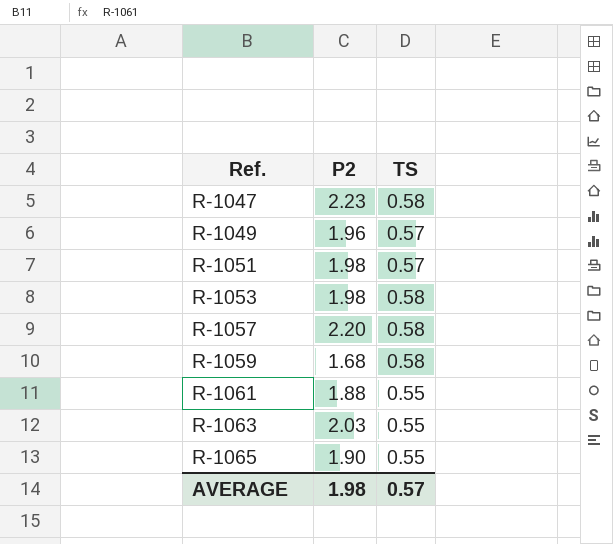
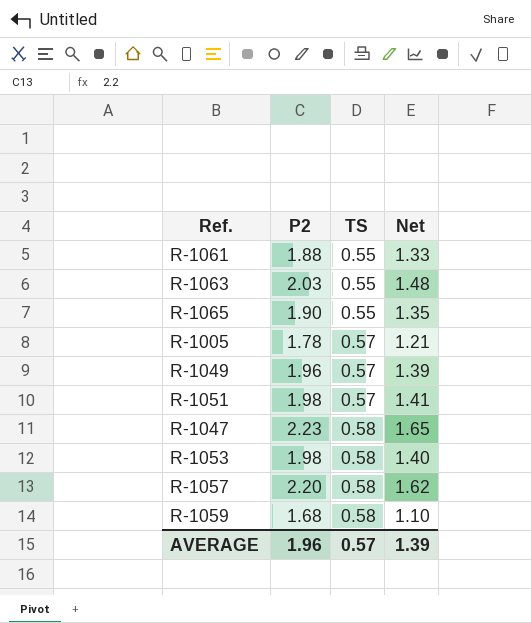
row order: Ref. ascending -> TS ascending
column Net | formula: none -> [P2] - [TS]
row R-1005: none -> 1.78 | 0.57 | 1.21
AVERAGE | P2: 1.98 -> 1.96

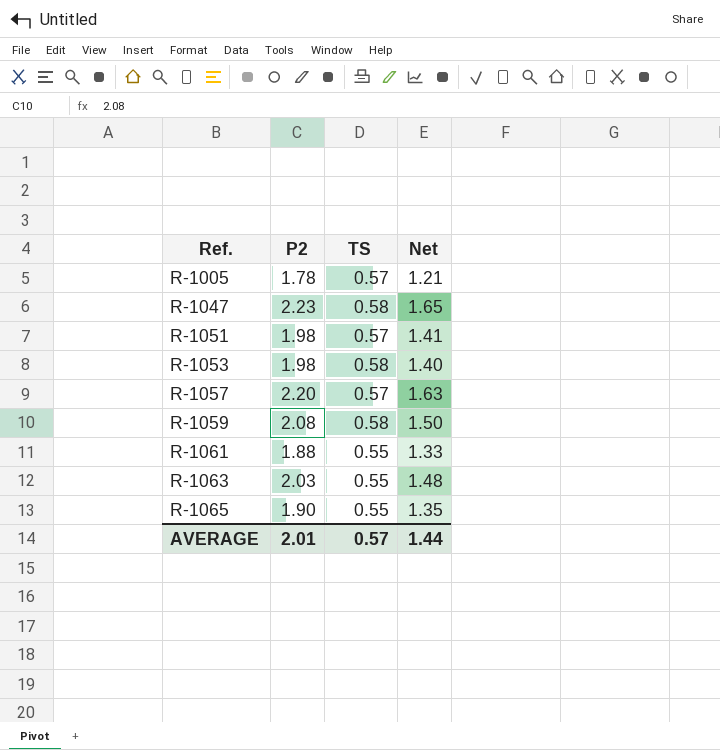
row order: TS ascending -> Ref. ascending
row R-1049: 1.96 | 0.57 | 1.39 -> none
R-1057 | TS: 0.58 -> 0.57
R-1057 | Net: 1.62 -> 1.63
R-1059 | P2: 1.68 -> 2.08
R-1059 | Net: 1.10 -> 1.50
AVERAGE | P2: 1.96 -> 2.01
AVERAGE | Net: 1.39 -> 1.44

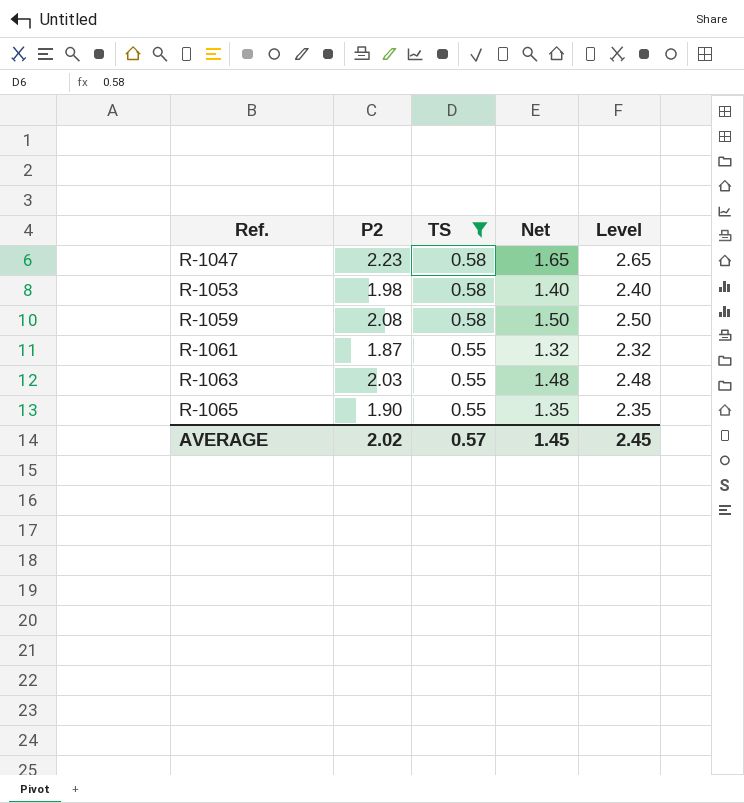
filter: none -> TS != 0.57
column Level | formula: none -> [Net] + 1
R-1061 | P2: 1.88 -> 1.87
R-1061 | Net: 1.33 -> 1.32
AVERAGE | P2: 2.01 -> 2.02
AVERAGE | Net: 1.44 -> 1.45

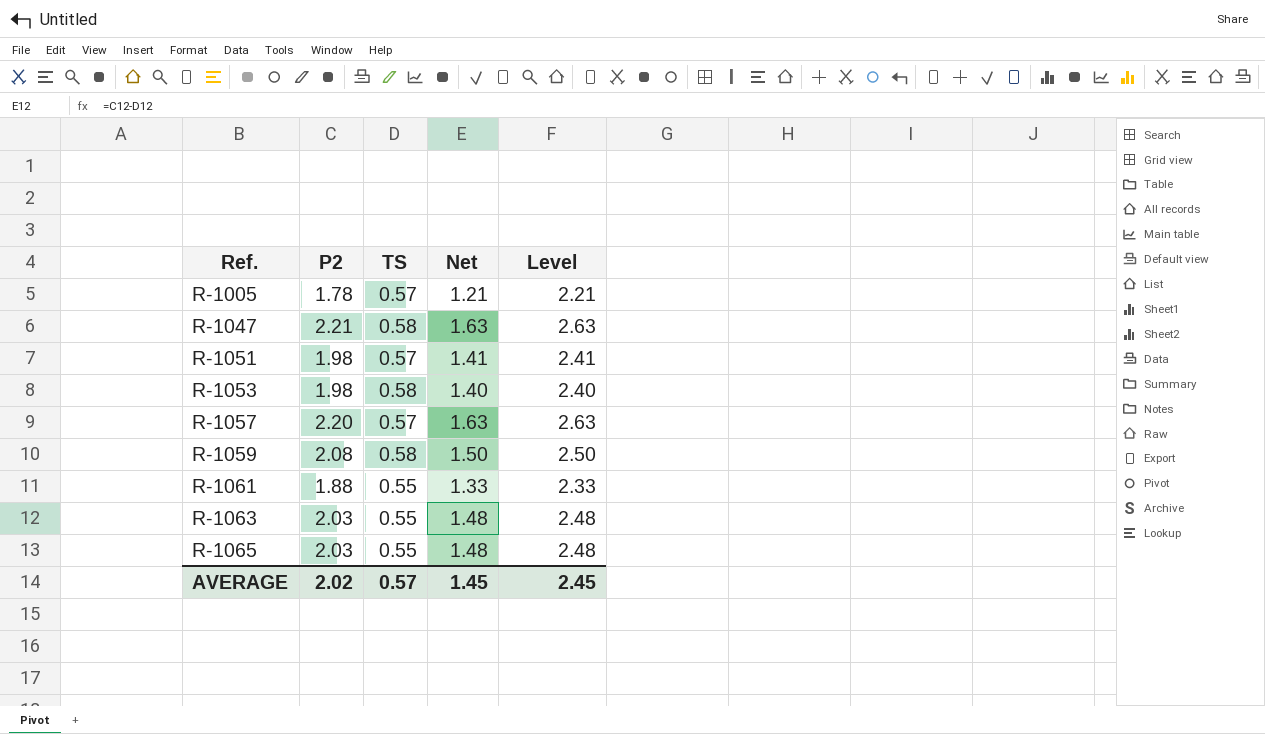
filter: TS != 0.57 -> none
R-1047 | P2: 2.23 -> 2.21
R-1047 | Net: 1.65 -> 1.63
R-1047 | Level: 2.65 -> 2.63
R-1061 | P2: 1.87 -> 1.88
R-1061 | Net: 1.32 -> 1.33
R-1061 | Level: 2.32 -> 2.33
R-1065 | P2: 1.90 -> 2.03
R-1065 | Net: 1.35 -> 1.48
R-1065 | Level: 2.35 -> 2.48

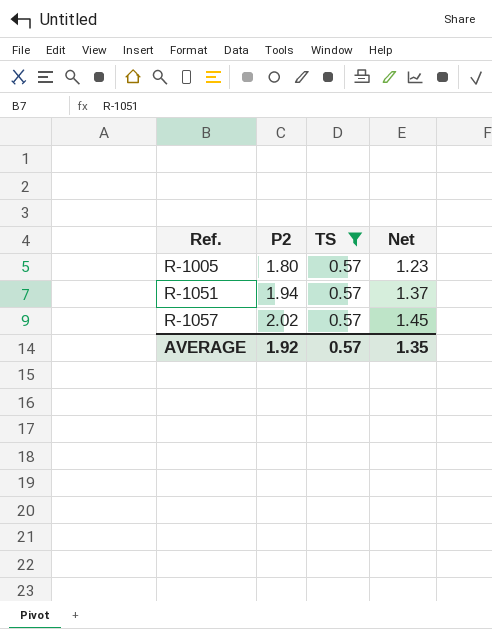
filter: none -> TS = 0.57
column Level | formula: [Net] + 1 -> none
R-1005 | P2: 1.78 -> 1.80
R-1005 | Net: 1.21 -> 1.23
R-1051 | P2: 1.98 -> 1.94
R-1051 | Net: 1.41 -> 1.37
R-1057 | P2: 2.20 -> 2.02
R-1057 | Net: 1.63 -> 1.45
AVERAGE | P2: 2.02 -> 1.92
AVERAGE | Net: 1.45 -> 1.35

